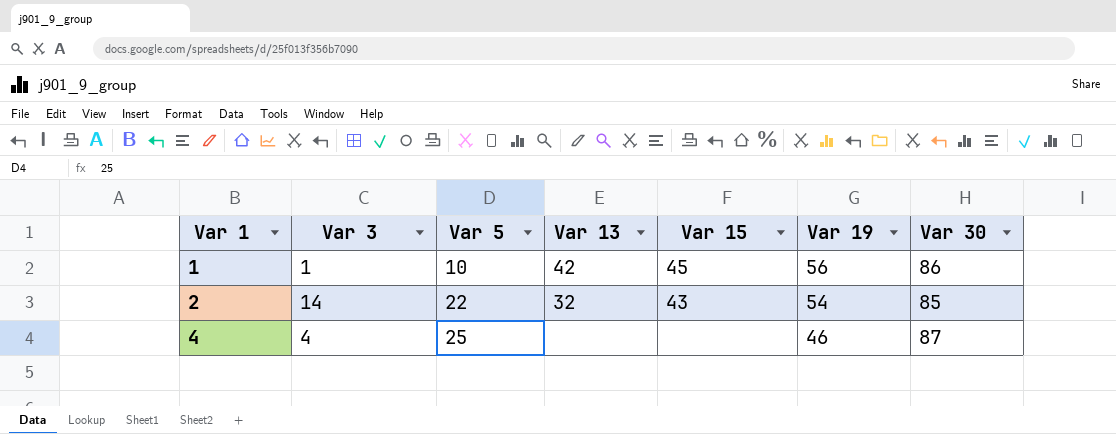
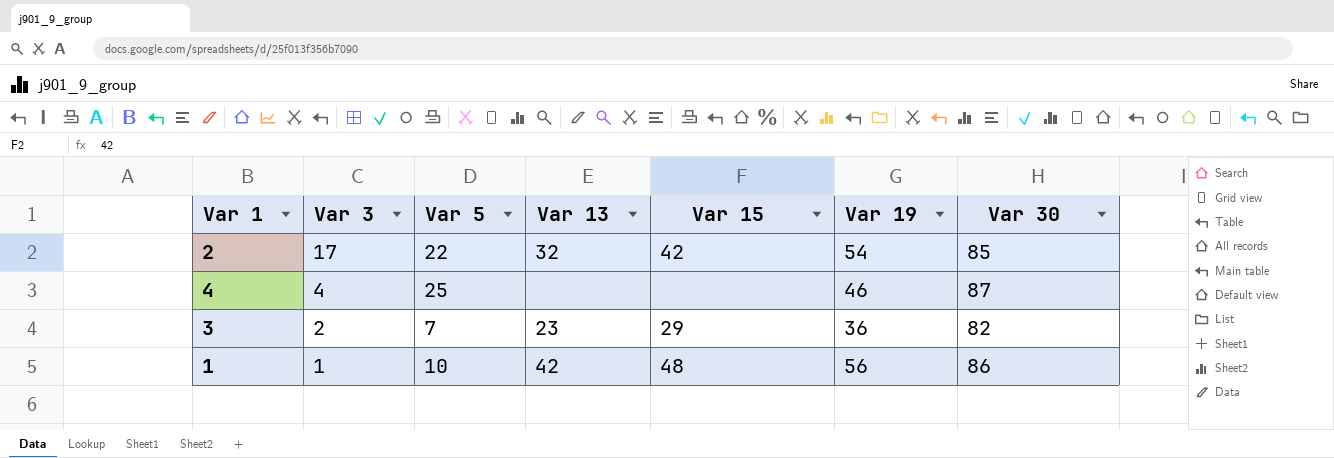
row order: Var 1 ascending -> Var 3 descending
2 | Var 3: 14 -> 17
2 | Var 15: 43 -> 42
row 3: none -> 2 | 7 | 23 | 29 | 36 | 82
1 | Var 15: 45 -> 48

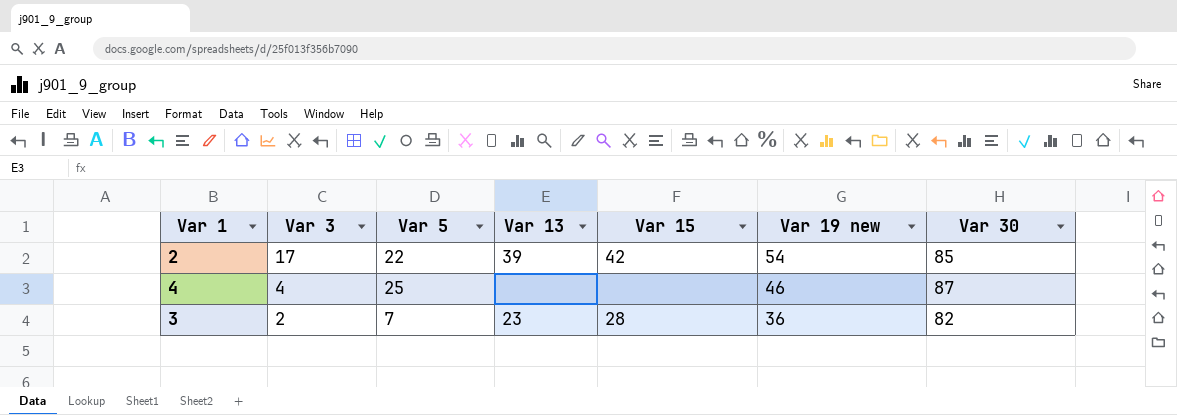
column name: Var 19 -> Var 19 new
row 1: 1 | 10 | 42 | 48 | 56 | 86 -> none
2 | Var 13: 32 -> 39
3 | Var 15: 29 -> 28

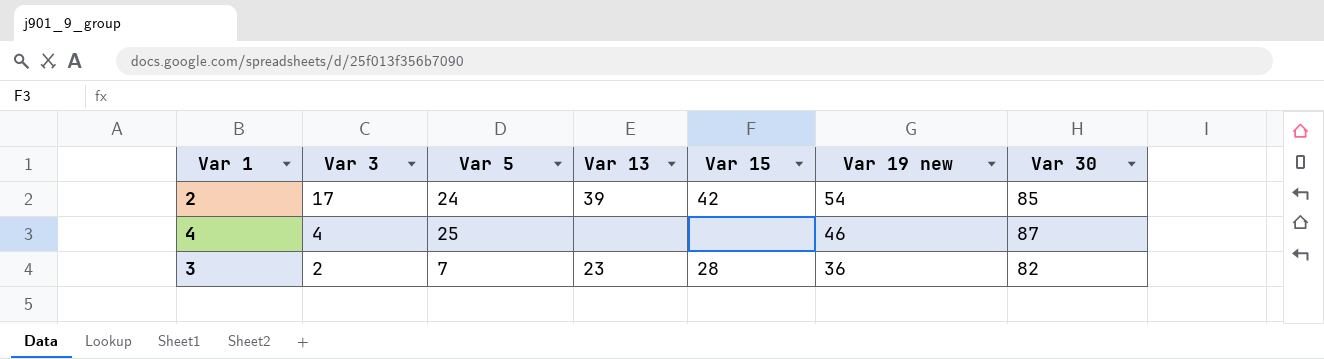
2 | Var 5: 22 -> 24

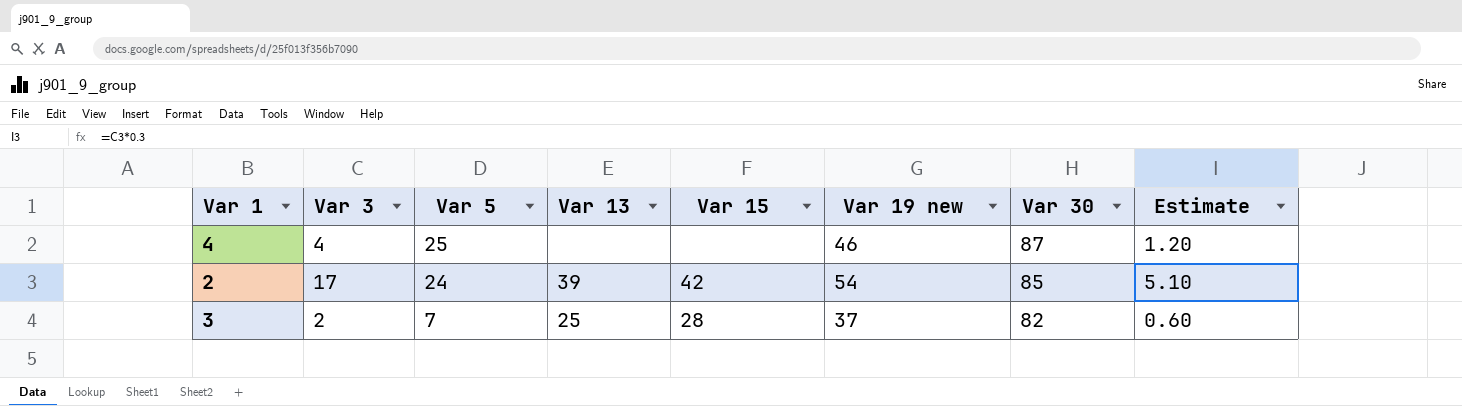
row order: Var 3 descending -> Var 5 descending
column Estimate | formula: none -> [Var 3] * 0.3
3 | Var 13: 23 -> 25
3 | Var 19 new: 36 -> 37

